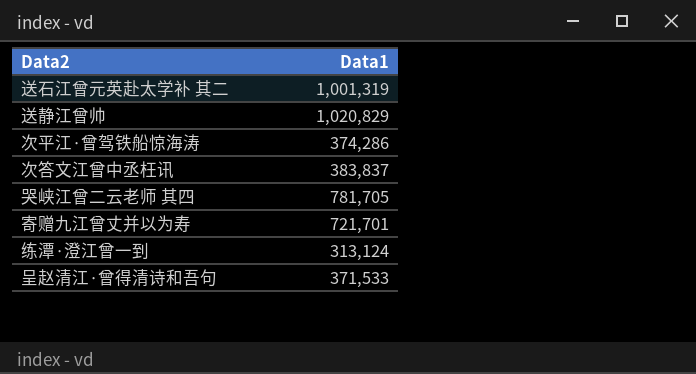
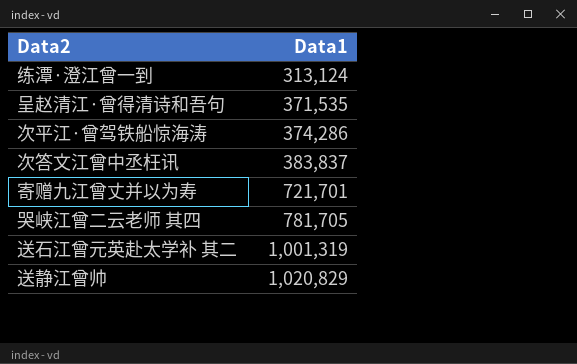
row order: none -> Data1 ascending
呈赵清江·曾得清诗和吾句 | Data1: 371,533 -> 371,535

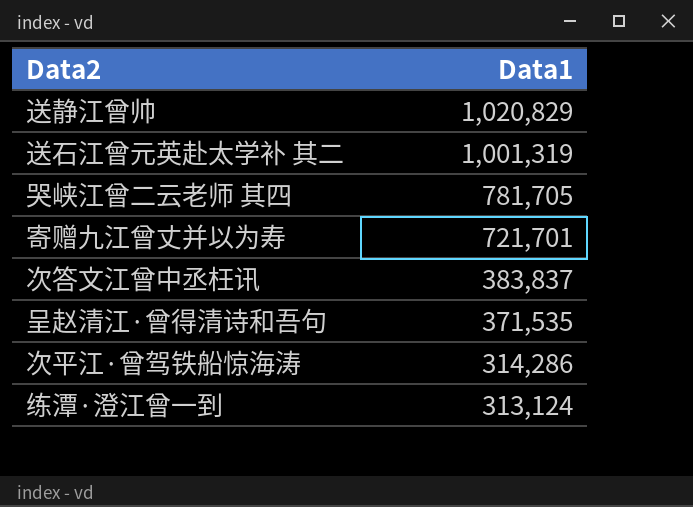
row order: Data1 ascending -> Data1 descending
次平江·曾驾铁船惊海涛 | Data1: 374,286 -> 314,286

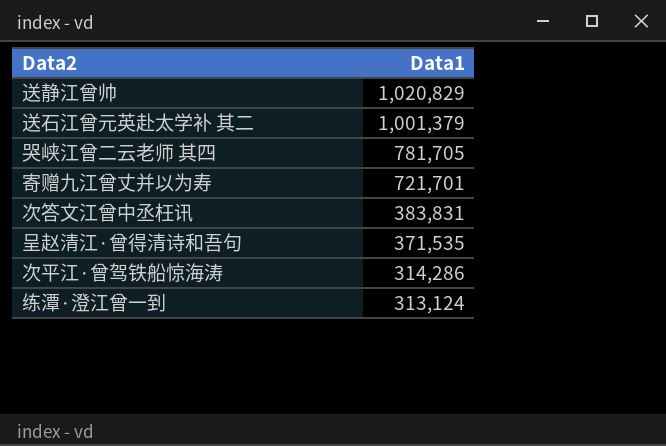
送石江曾元英赴太学补 其二 | Data1: 1,001,319 -> 1,001,379
次答文江曾中丞枉讯 | Data1: 383,837 -> 383,831

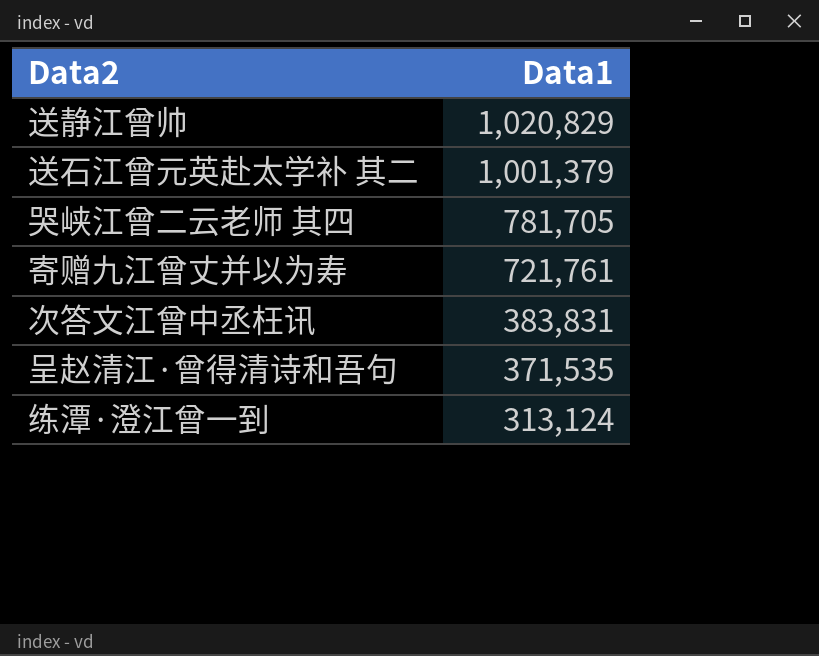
row 次平江·曾驾铁船惊海涛: 314,286 -> none
寄赠九江曾丈并以为寿 | Data1: 721,701 -> 721,761

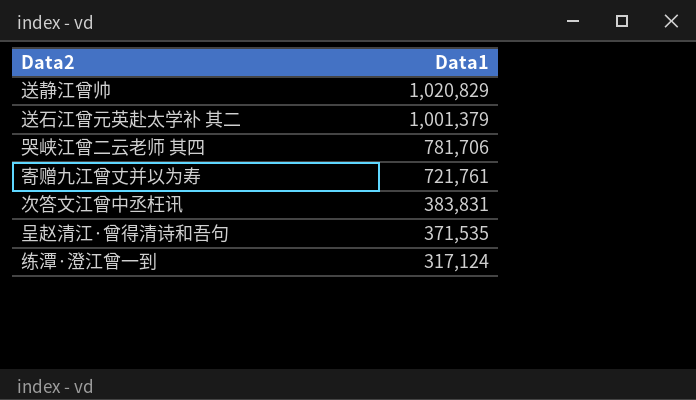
哭峡江曾二云老师 其四 | Data1: 781,705 -> 781,706
练潭·澄江曾一到 | Data1: 313,124 -> 317,124

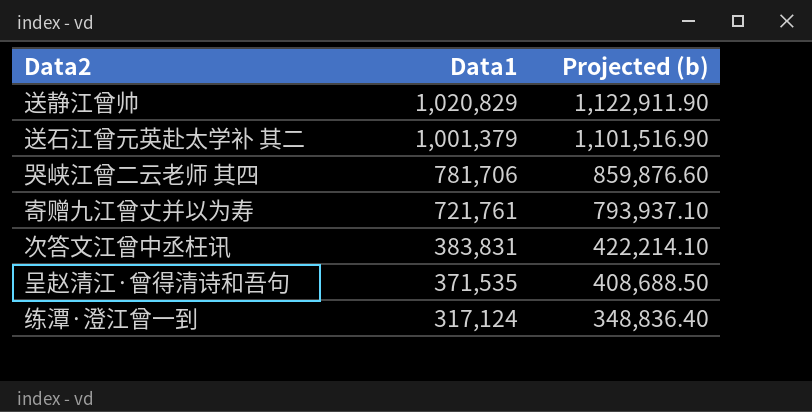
column Projected (b) | formula: none -> [Data1] * 1.1

